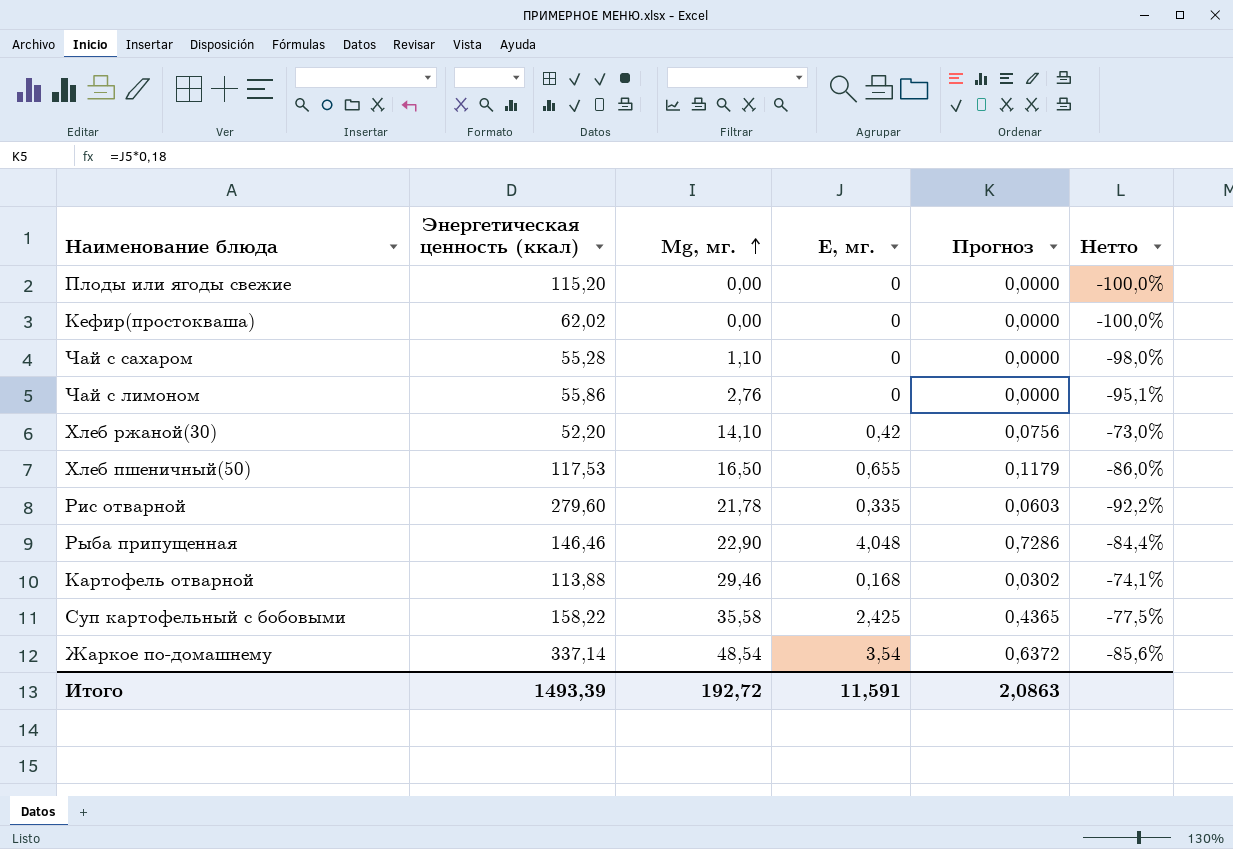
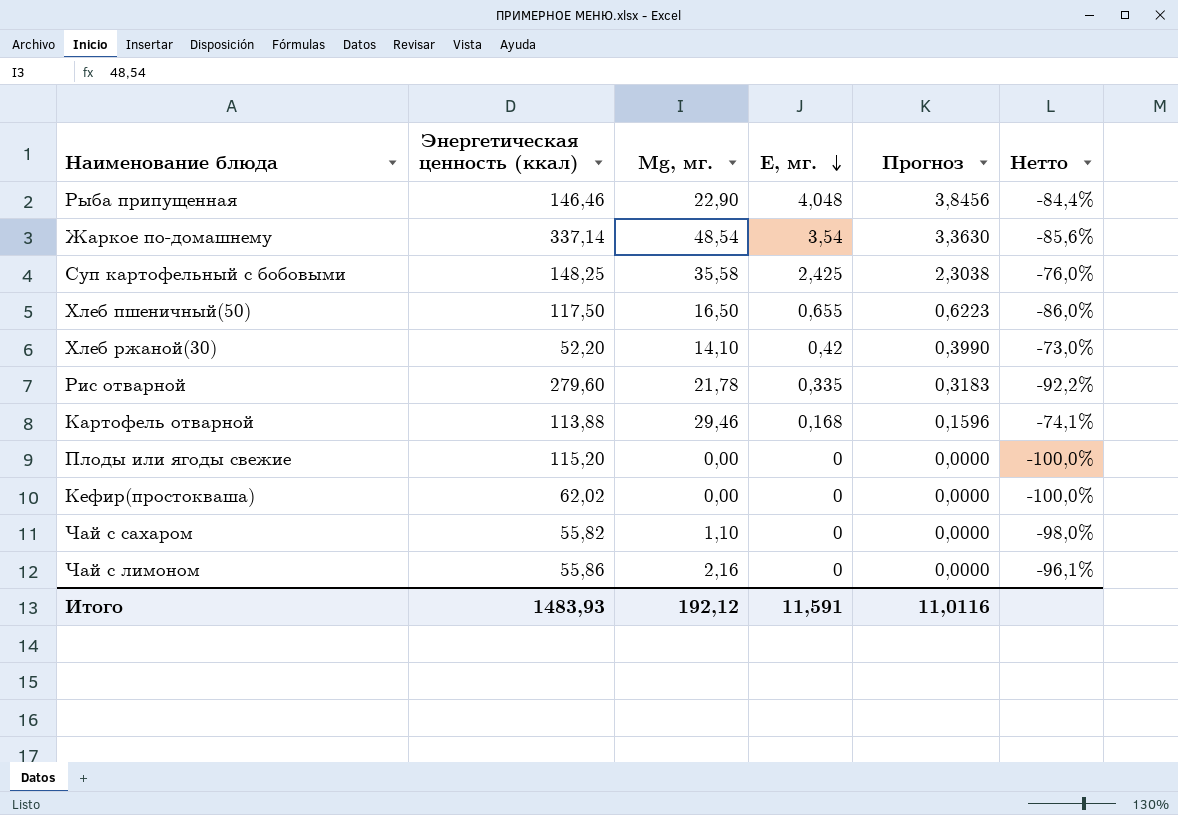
row order: Mg, мг. ascending -> E, мг. descending
column Прогноз | formula: [E, мг.] * 0,18 -> [E, мг.] * 0,95
Суп картофельный с бобовыми | Энергетическая ценность (ккал): 158,22 -> 148,25
Суп картофельный с бобовыми | Нетто: -77,5% -> -76,0%
Хлеб пшеничный(50) | Энергетическая ценность (ккал): 117,53 -> 117,50
Чай с сахаром | Энергетическая ценность (ккал): 55,28 -> 55,82
Чай с лимоном | Mg, мг.: 2,76 -> 2,16
Чай с лимоном | Нетто: -95,1% -> -96,1%
Итого | Энергетическая ценность (ккал): 1493,39 -> 1483,93
Итого | Mg, мг.: 192,72 -> 192,12
Итого | Прогноз: 2,0863 -> 11,0116

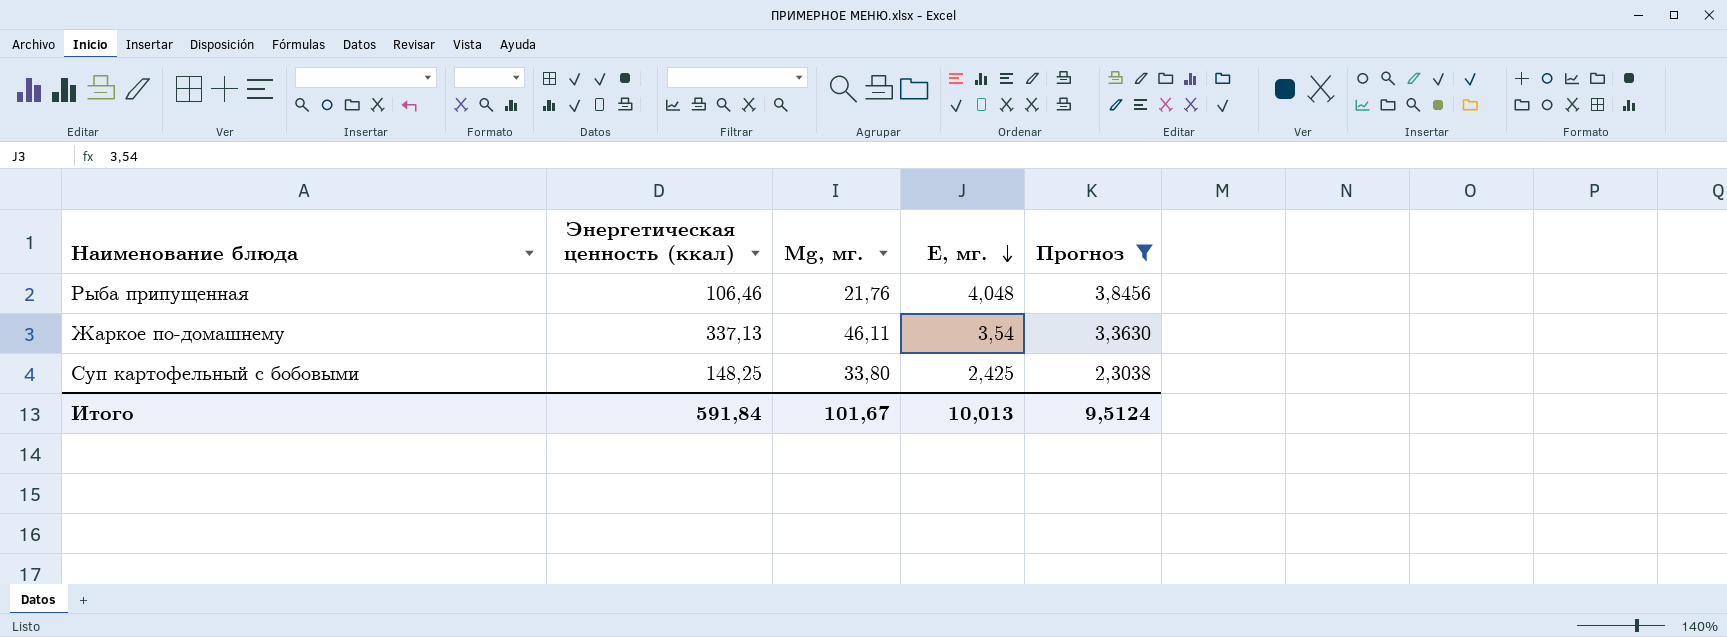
filter: none -> Прогноз >= 2,3038
column Нетто | formula: ([Mg, мг.] - [Энергетическая ценность (ккал)]) / [Энергетическая ценность (ккал)] -> none
Рыба припущенная | Энергетическая ценность (ккал): 146,46 -> 106,46
Рыба припущенная | Mg, мг.: 22,90 -> 21,76
Жаркое по-домашнему | Энергетическая ценность (ккал): 337,14 -> 337,13
Жаркое по-домашнему | Mg, мг.: 48,54 -> 46,11
Суп картофельный с бобовыми | Mg, мг.: 35,58 -> 33,80
Итого | Энергетическая ценность (ккал): 1483,93 -> 591,84
Итого | Mg, мг.: 192,12 -> 101,67
Итого | E, мг.: 11,591 -> 10,013
Итого | Прогноз: 11,0116 -> 9,5124

